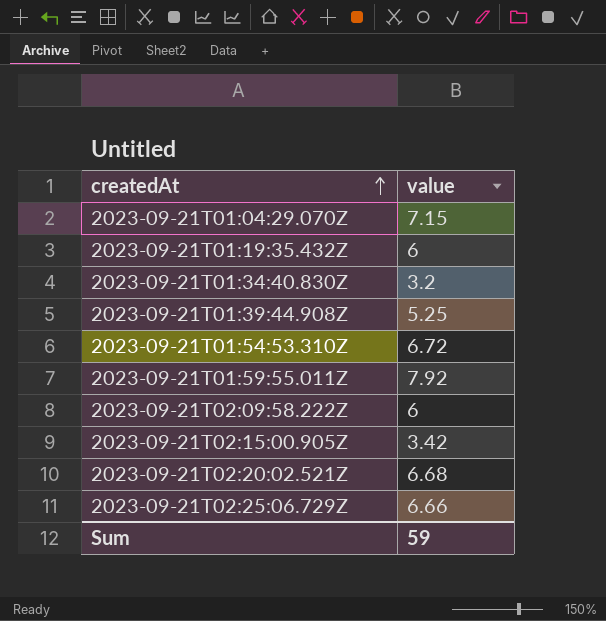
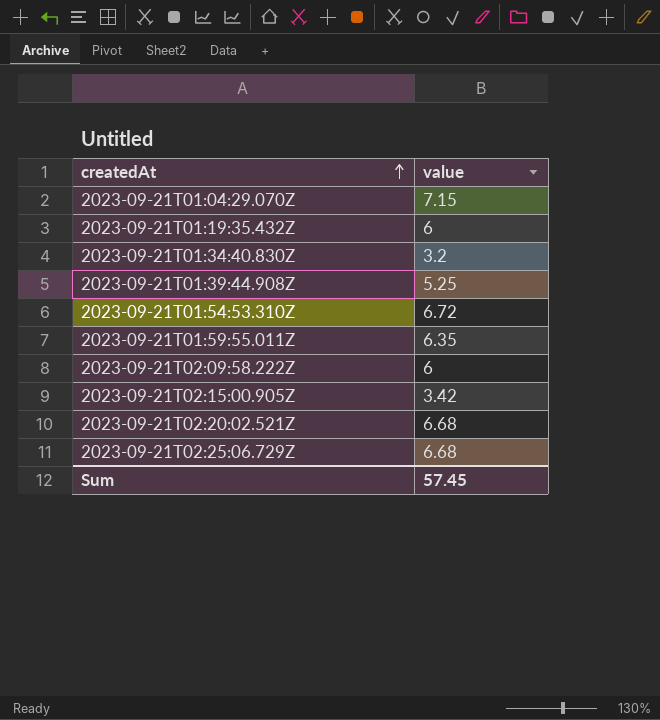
2023-09-21T01:59:55.011Z | value: 7.92 -> 6.35
2023-09-21T02:25:06.729Z | value: 6.66 -> 6.68
Sum | value: 59 -> 57.45

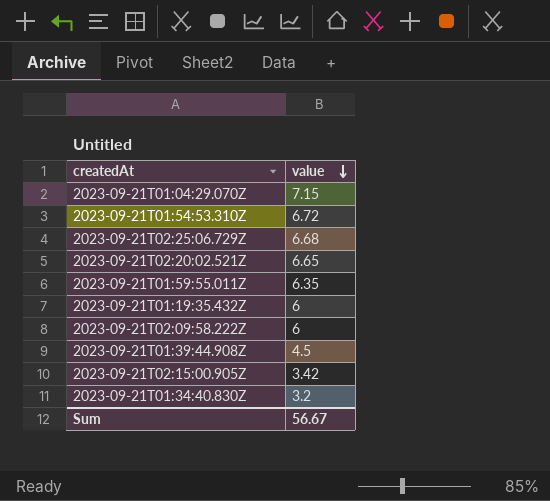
row order: createdAt ascending -> value descending
2023-09-21T02:20:02.521Z | value: 6.68 -> 6.65
2023-09-21T01:39:44.908Z | value: 5.25 -> 4.5
Sum | value: 57.45 -> 56.67

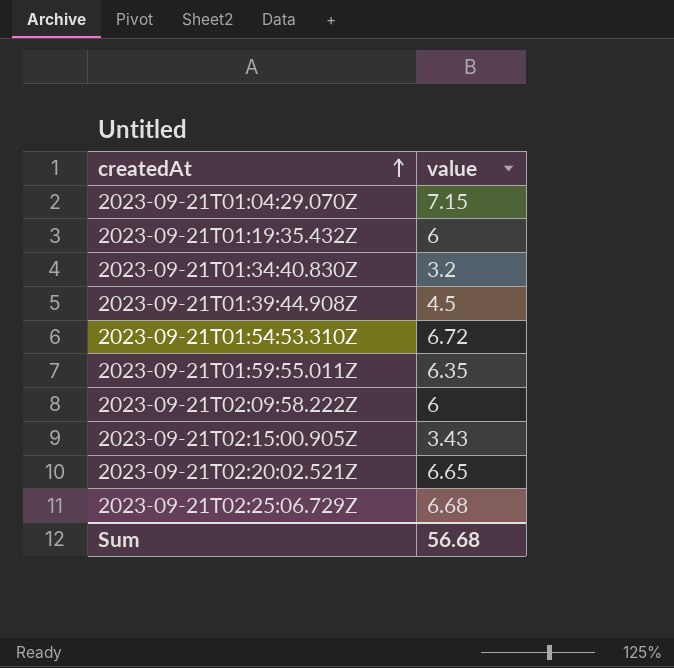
row order: value descending -> createdAt ascending
2023-09-21T02:15:00.905Z | value: 3.42 -> 3.43
Sum | value: 56.67 -> 56.68

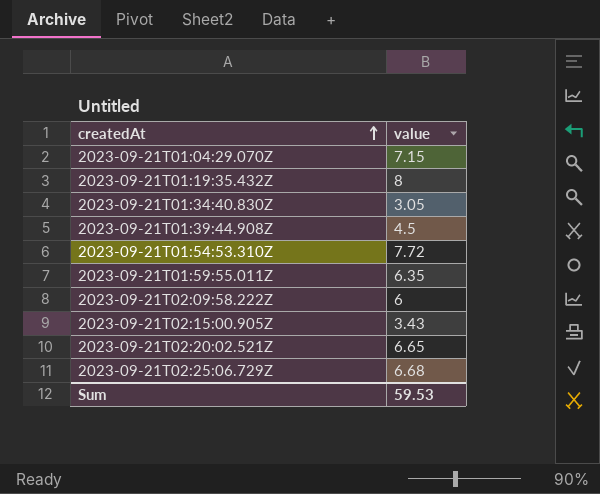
2023-09-21T01:19:35.432Z | value: 6 -> 8
2023-09-21T01:34:40.830Z | value: 3.2 -> 3.05
2023-09-21T01:54:53.310Z | value: 6.72 -> 7.72
Sum | value: 56.68 -> 59.53

